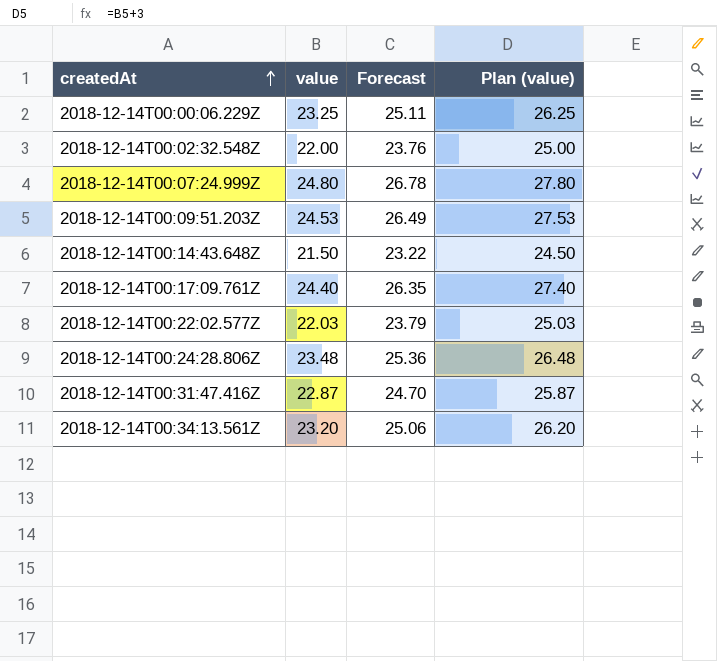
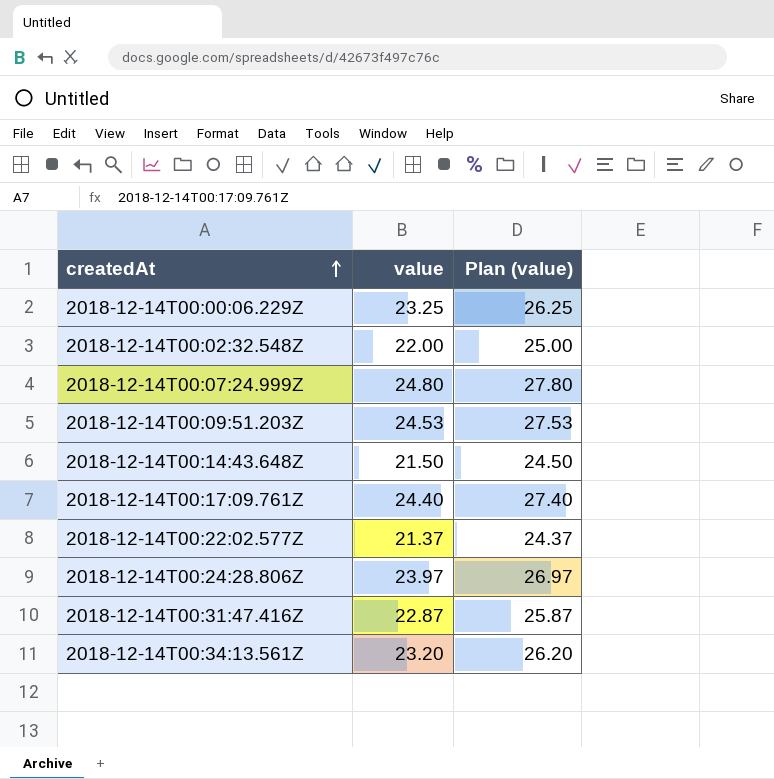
column Forecast | formula: [value] * 1.08 -> none
2018-12-14T00:22:02.577Z | value: 22.03 -> 21.37
2018-12-14T00:22:02.577Z | Plan (value): 25.03 -> 24.37
2018-12-14T00:24:28.806Z | value: 23.48 -> 23.97
2018-12-14T00:24:28.806Z | Plan (value): 26.48 -> 26.97

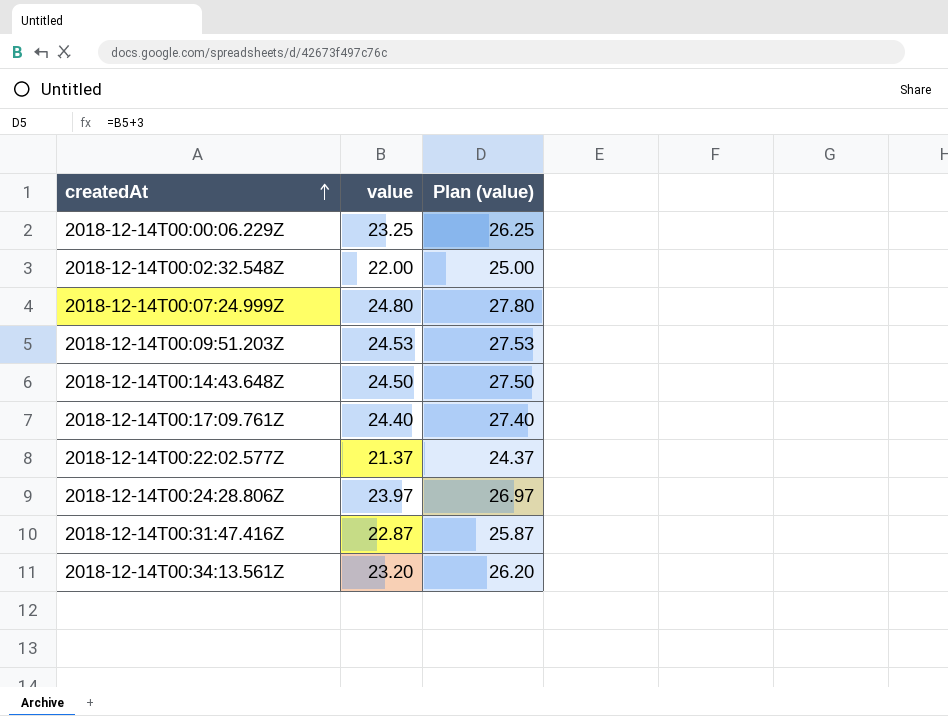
2018-12-14T00:14:43.648Z | value: 21.50 -> 24.50
2018-12-14T00:14:43.648Z | Plan (value): 24.50 -> 27.50

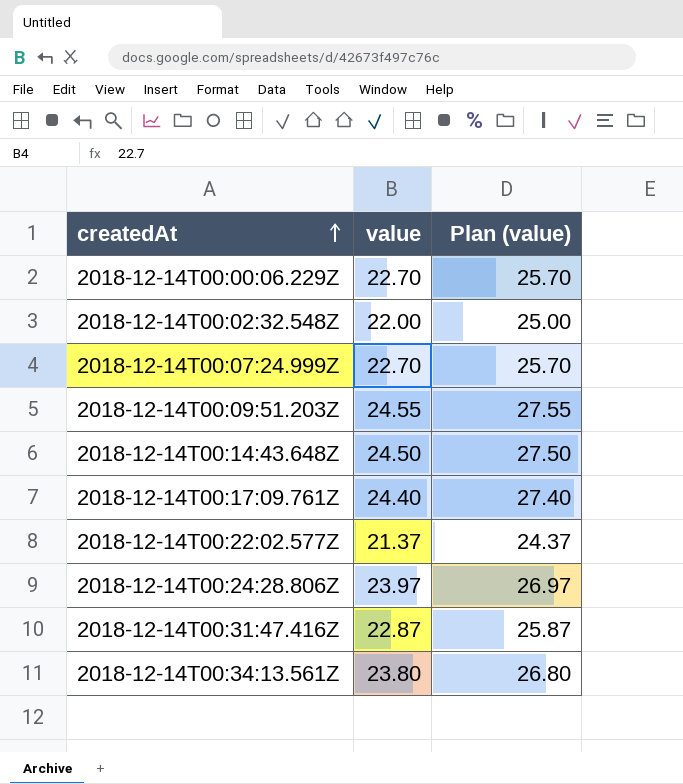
2018-12-14T00:00:06.229Z | value: 23.25 -> 22.70
2018-12-14T00:00:06.229Z | Plan (value): 26.25 -> 25.70
2018-12-14T00:07:24.999Z | value: 24.80 -> 22.70
2018-12-14T00:07:24.999Z | Plan (value): 27.80 -> 25.70
2018-12-14T00:09:51.203Z | value: 24.53 -> 24.55
2018-12-14T00:09:51.203Z | Plan (value): 27.53 -> 27.55
2018-12-14T00:34:13.561Z | value: 23.20 -> 23.80
2018-12-14T00:34:13.561Z | Plan (value): 26.20 -> 26.80

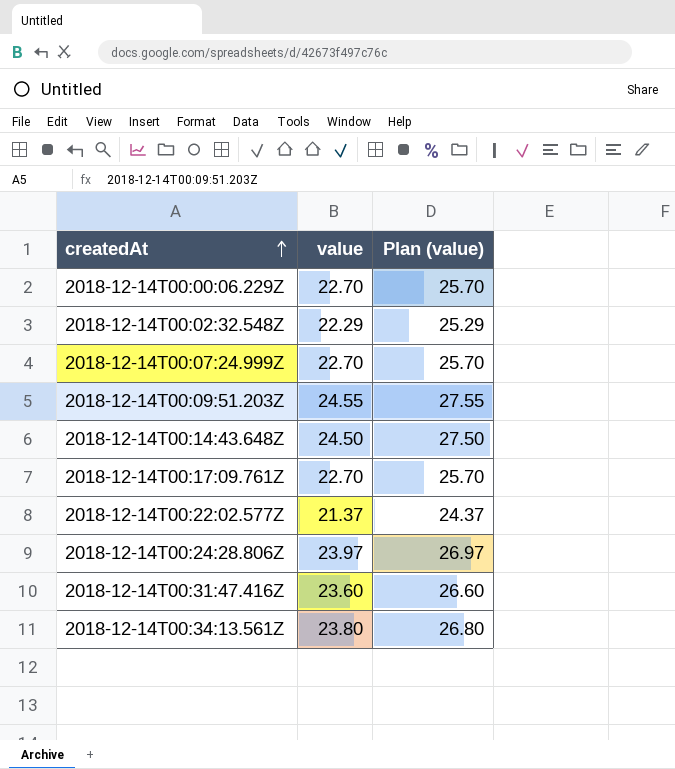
2018-12-14T00:02:32.548Z | value: 22.00 -> 22.29
2018-12-14T00:02:32.548Z | Plan (value): 25.00 -> 25.29
2018-12-14T00:17:09.761Z | value: 24.40 -> 22.70
2018-12-14T00:17:09.761Z | Plan (value): 27.40 -> 25.70
2018-12-14T00:31:47.416Z | value: 22.87 -> 23.60
2018-12-14T00:31:47.416Z | Plan (value): 25.87 -> 26.60

